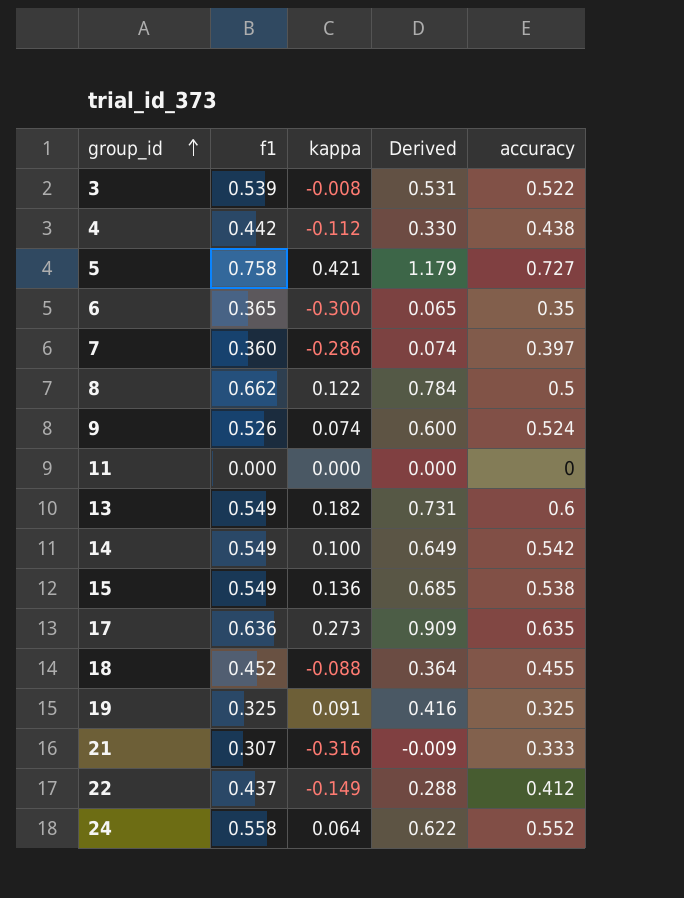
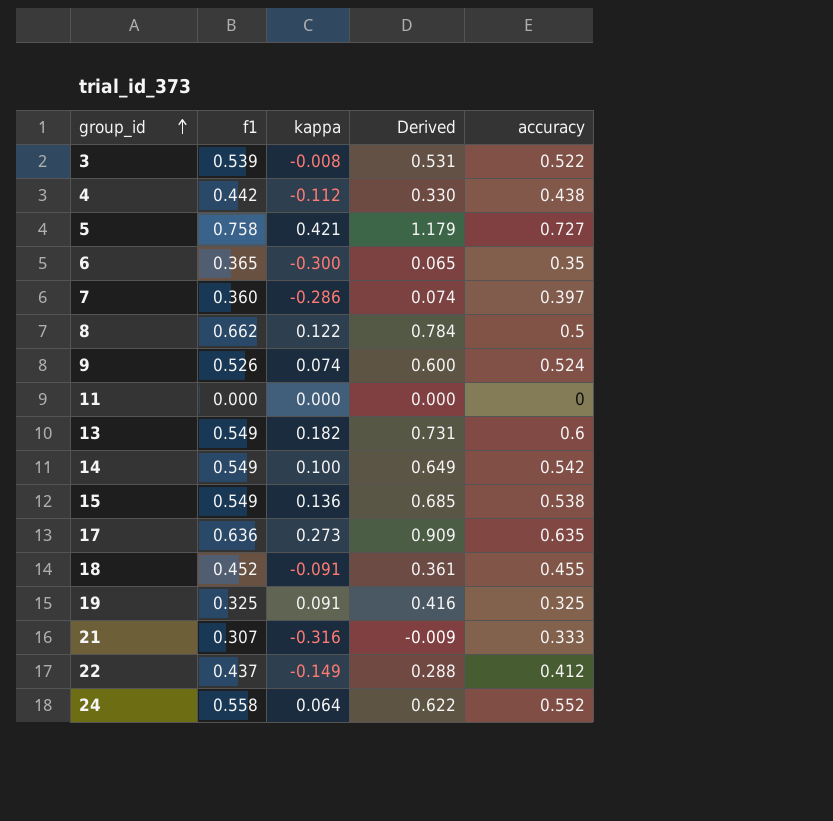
18 | kappa: -0.088 -> -0.091
18 | Derived: 0.364 -> 0.361

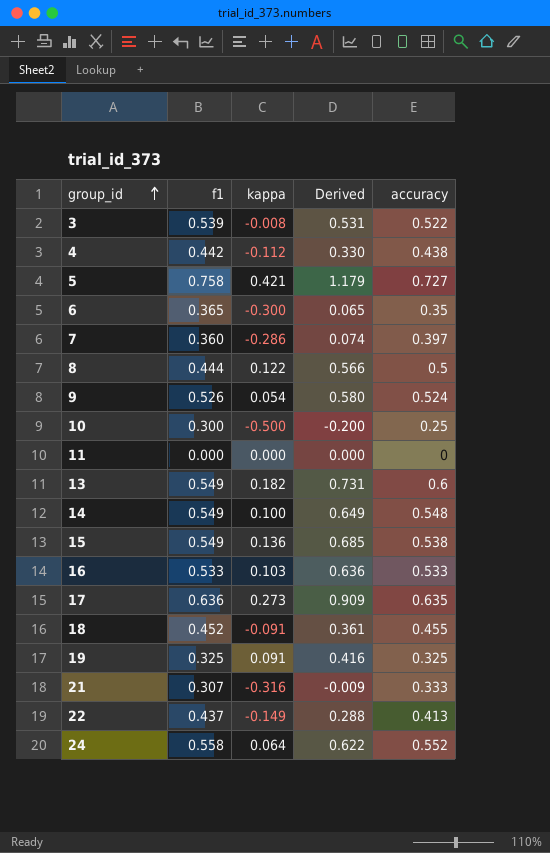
8 | f1: 0.662 -> 0.444
8 | Derived: 0.784 -> 0.566
9 | kappa: 0.074 -> 0.054
9 | Derived: 0.600 -> 0.580
row 10: none -> 0.300 | -0.500 | -0.200 | 0.25
14 | accuracy: 0.542 -> 0.548
row 16: none -> 0.533 | 0.103 | 0.636 | 0.533
22 | accuracy: 0.412 -> 0.413

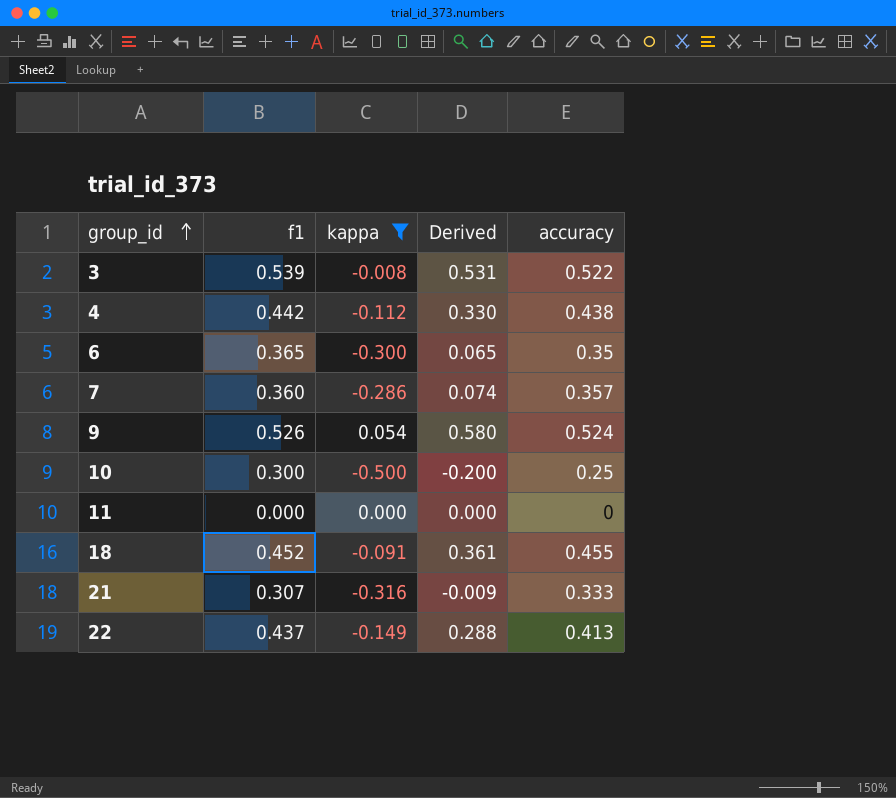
filter: none -> kappa <= 0.054
7 | accuracy: 0.397 -> 0.357

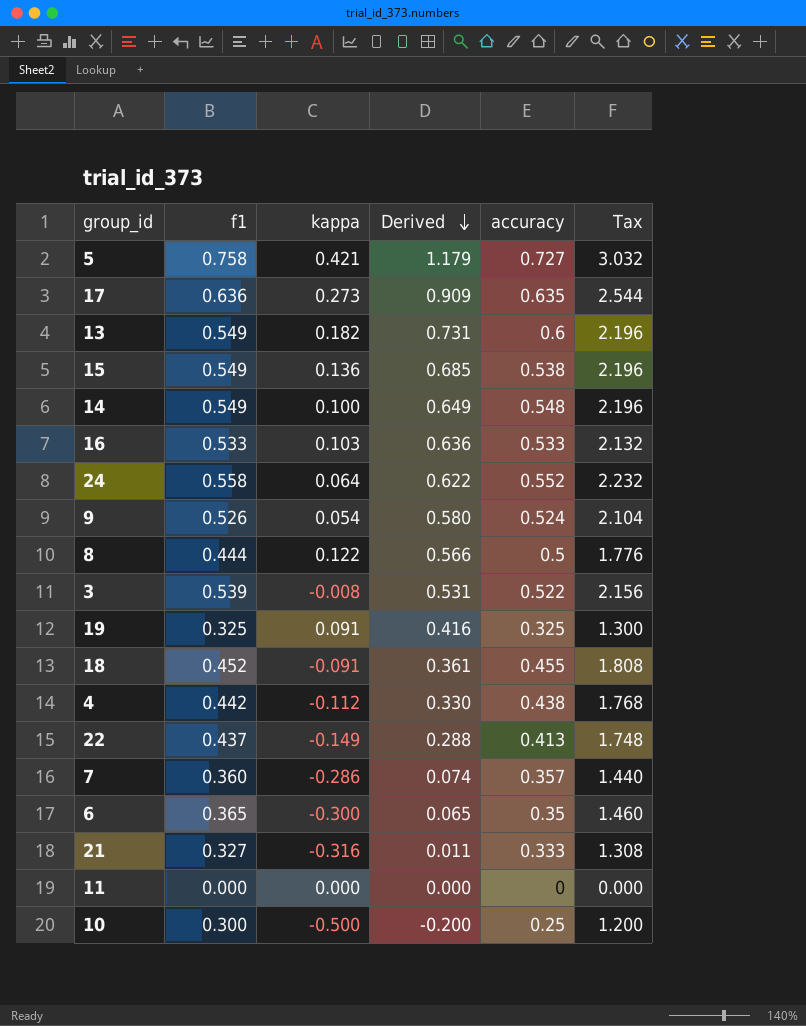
filter: kappa <= 0.054 -> none
row order: group_id ascending -> Derived descending
column Tax | formula: none -> [f1] * 4
21 | f1: 0.307 -> 0.327
21 | Derived: -0.009 -> 0.011

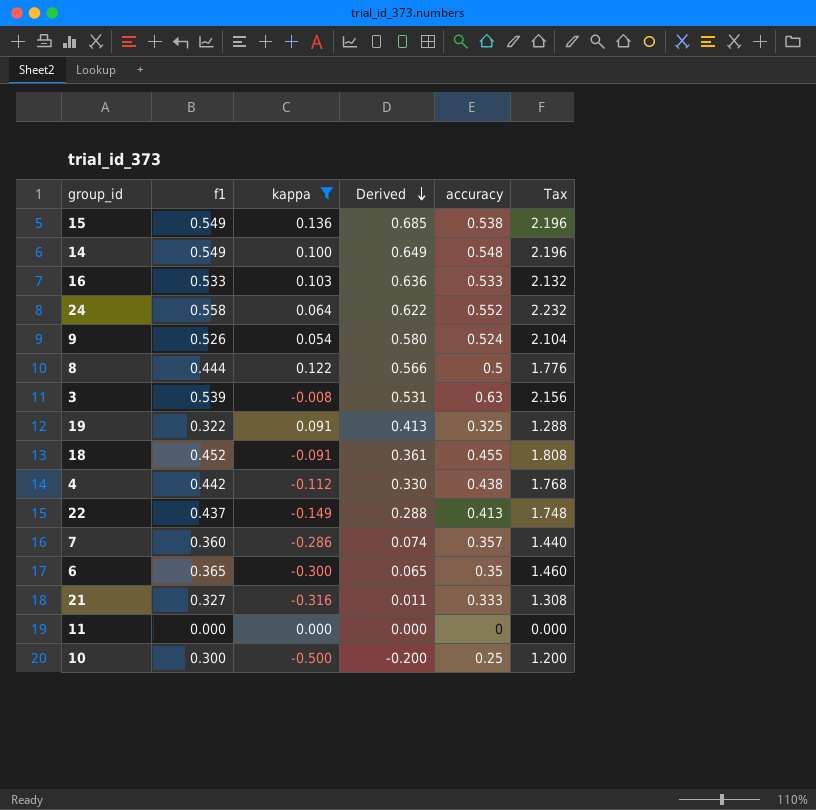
filter: none -> kappa <= 0.136
3 | accuracy: 0.522 -> 0.63
19 | f1: 0.325 -> 0.322
19 | Derived: 0.416 -> 0.413
19 | Tax: 1.300 -> 1.288

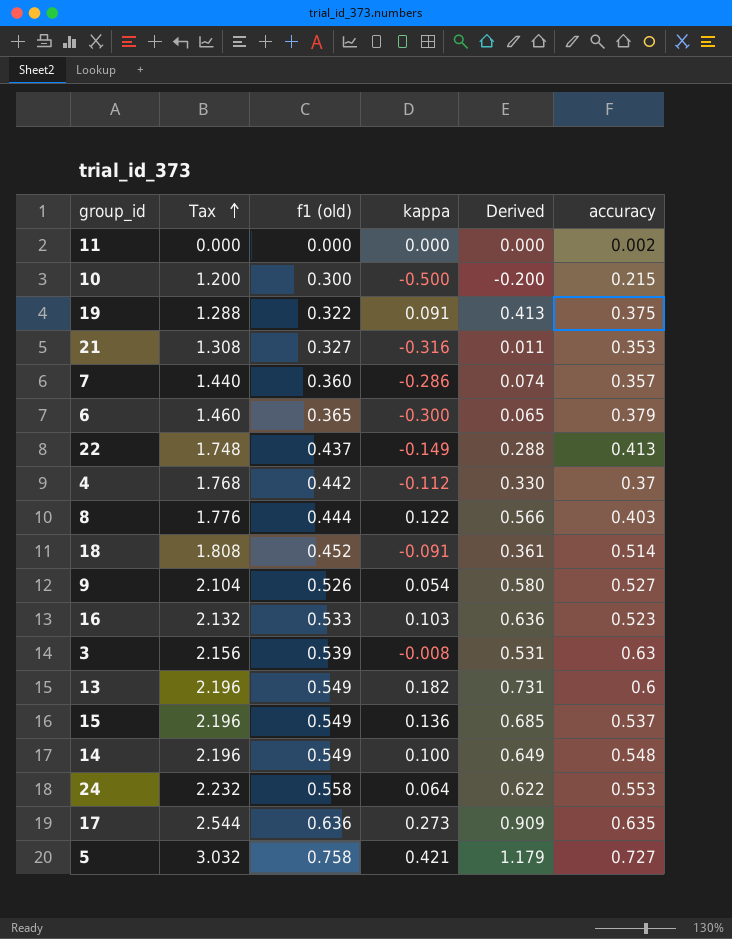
filter: kappa <= 0.136 -> none
row order: Derived descending -> Tax ascending
column Tax | position: 6 -> 2
column name: f1 -> f1 (old)
11 | accuracy: 0 -> 0.002
10 | accuracy: 0.25 -> 0.215
19 | accuracy: 0.325 -> 0.375
21 | accuracy: 0.333 -> 0.353
6 | accuracy: 0.35 -> 0.379
4 | accuracy: 0.438 -> 0.37
8 | accuracy: 0.5 -> 0.403
18 | accuracy: 0.455 -> 0.514
9 | accuracy: 0.524 -> 0.527
16 | accuracy: 0.533 -> 0.523
15 | accuracy: 0.538 -> 0.537
24 | accuracy: 0.552 -> 0.553

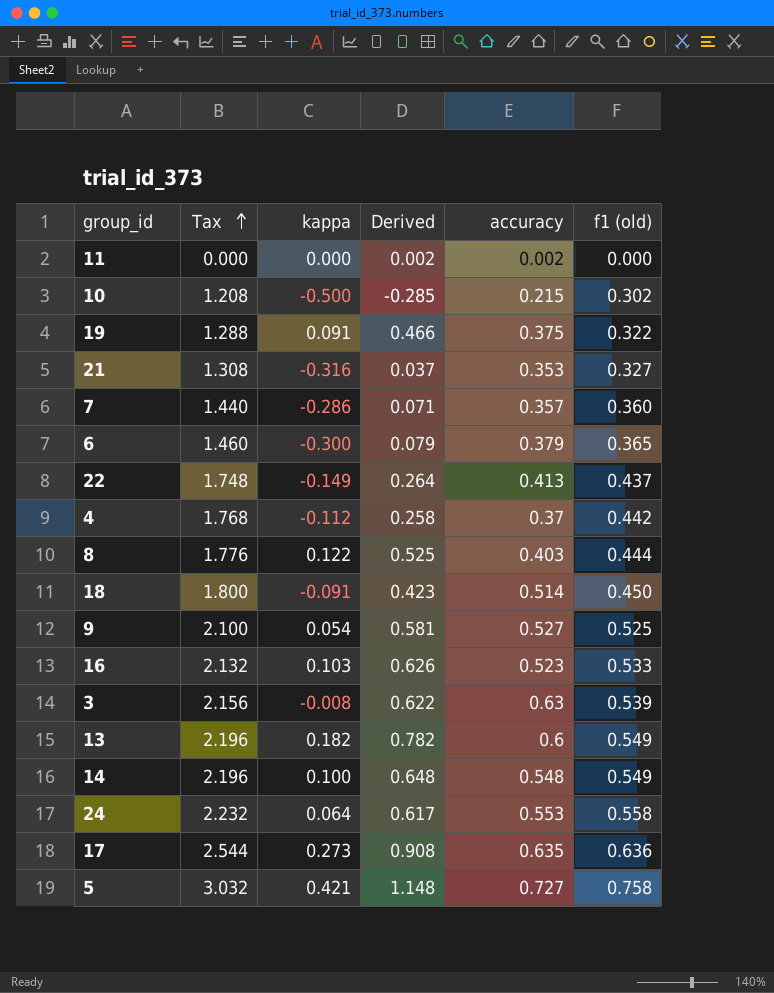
column Derived | formula: [f1 (old)] + [kappa] -> [kappa] + [accuracy]
column f1 (old) | position: 3 -> 6
row 15: 2.196 | 0.549 | 0.136 | 0.685 | 0.537 -> none
10 | Tax: 1.200 -> 1.208
10 | f1 (old): 0.300 -> 0.302
18 | Tax: 1.808 -> 1.800
18 | f1 (old): 0.452 -> 0.450
9 | Tax: 2.104 -> 2.100
9 | f1 (old): 0.526 -> 0.525

